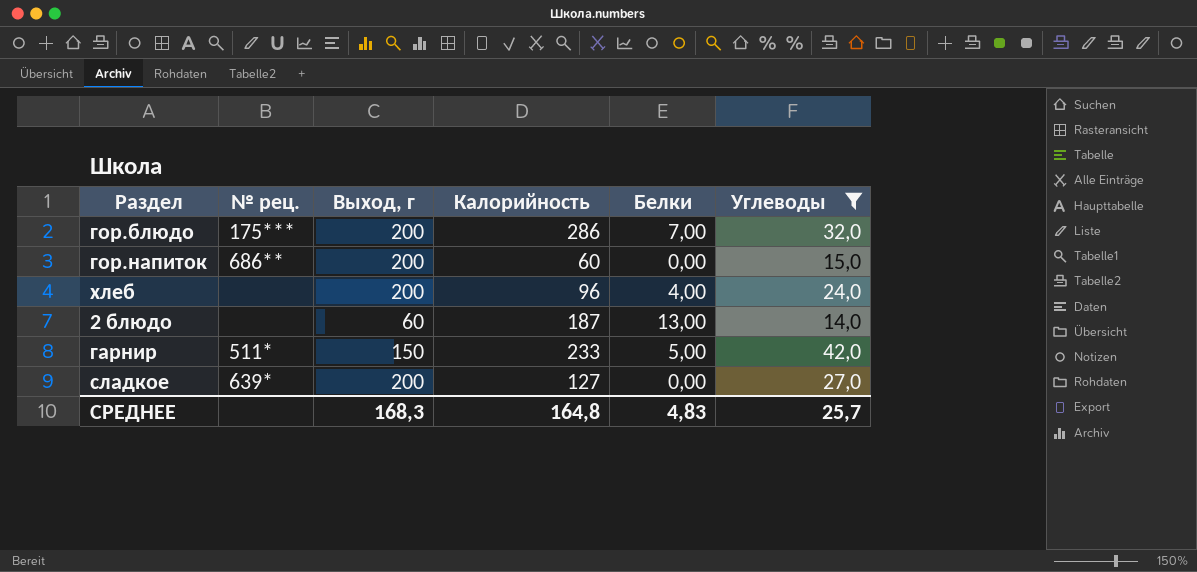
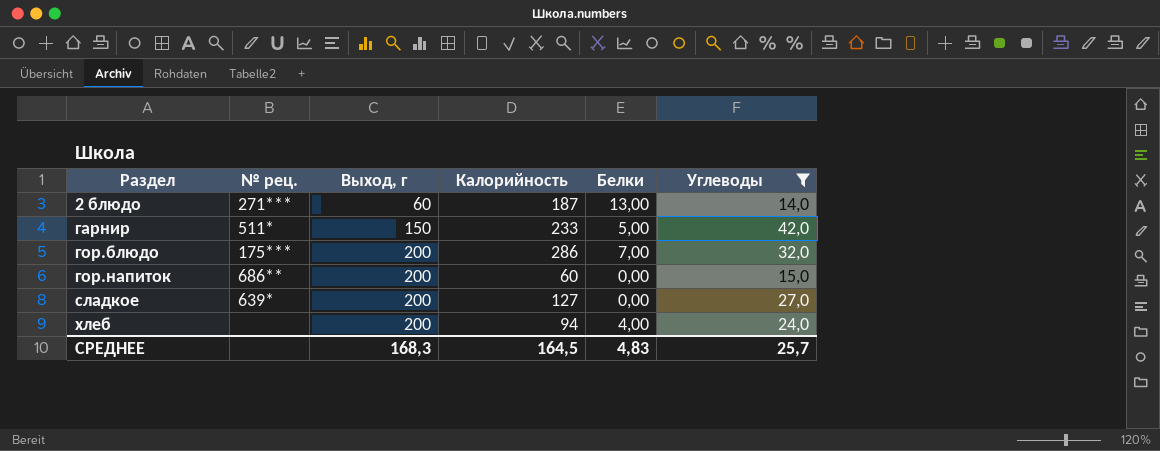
row order: none -> Раздел ascending
2 блюдо | № рец.: none -> 271***
хлеб | Калорийность: 96 -> 94
СРЕДНЕЕ | Калорийность: 164,8 -> 164,5

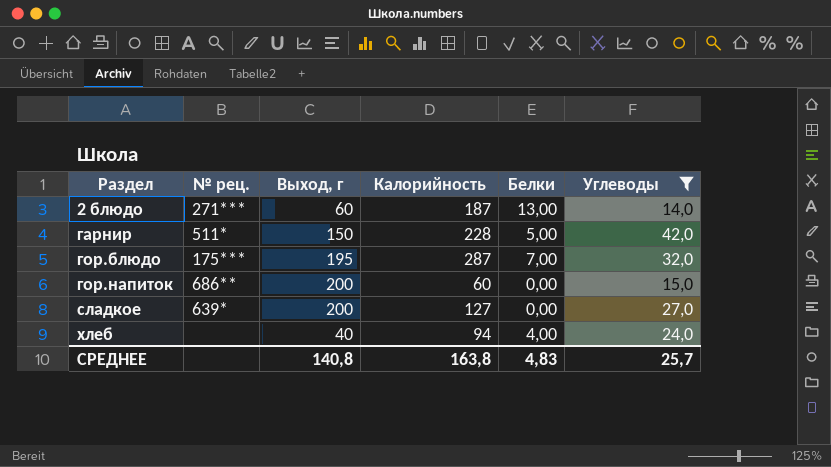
гарнир | Калорийность: 233 -> 228
гор.блюдо | Выход, г: 200 -> 195
гор.блюдо | Калорийность: 286 -> 287
хлеб | Выход, г: 200 -> 40
СРЕДНЕЕ | Выход, г: 168,3 -> 140,8
СРЕДНЕЕ | Калорийность: 164,5 -> 163,8

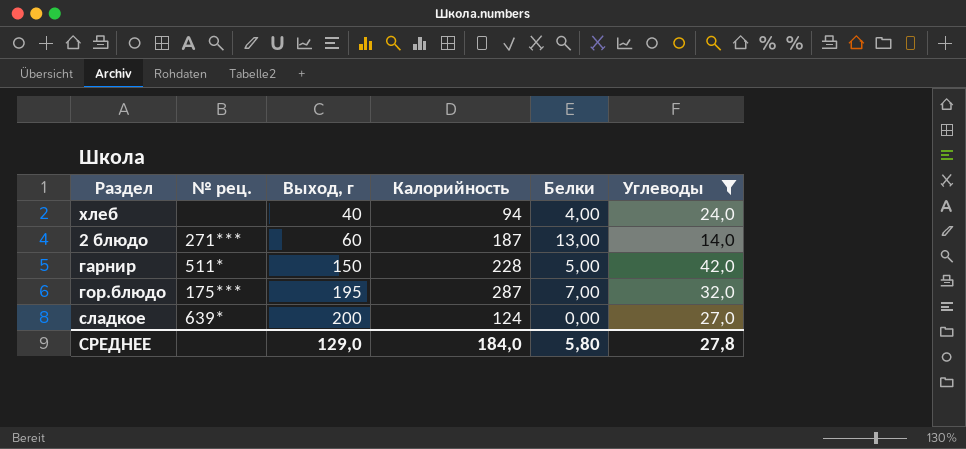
row order: Раздел ascending -> Выход, г ascending
row гор.напиток: 686** | 200 | 60 | 0,00 | 15,0 -> none
сладкое | Калорийность: 127 -> 124
СРЕДНЕЕ | Выход, г: 140,8 -> 129,0
СРЕДНЕЕ | Калорийность: 163,8 -> 184,0
СРЕДНЕЕ | Белки: 4,83 -> 5,80
СРЕДНЕЕ | Углеводы: 25,7 -> 27,8

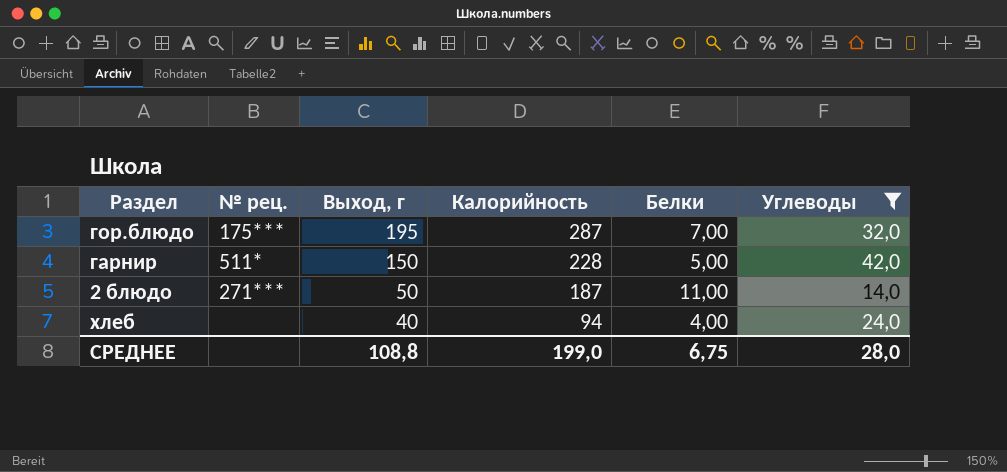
row order: Выход, г ascending -> Выход, г descending
row сладкое: 639* | 200 | 124 | 0,00 | 27,0 -> none
2 блюдо | Выход, г: 60 -> 50
2 блюдо | Белки: 13,00 -> 11,00
СРЕДНЕЕ | Выход, г: 129,0 -> 108,8
СРЕДНЕЕ | Калорийность: 184,0 -> 199,0
СРЕДНЕЕ | Белки: 5,80 -> 6,75
СРЕДНЕЕ | Углеводы: 27,8 -> 28,0

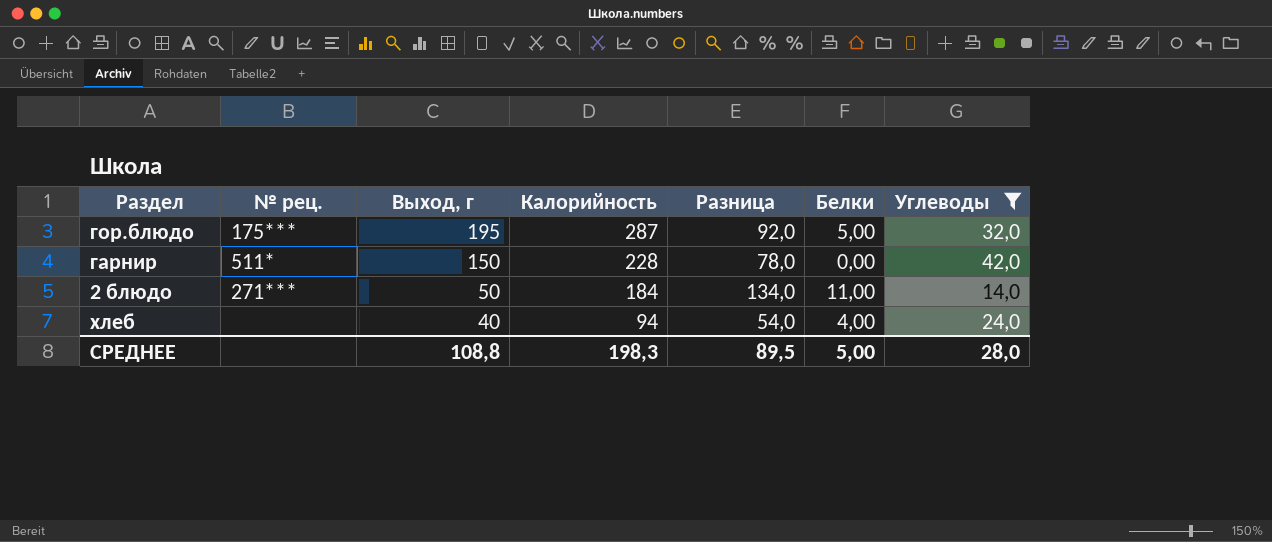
column Разница | formula: none -> [Калорийность] - [Выход, г]
гор.блюдо | Белки: 7,00 -> 5,00
гарнир | Белки: 5,00 -> 0,00
2 блюдо | Калорийность: 187 -> 184
СРЕДНЕЕ | Калорийность: 199,0 -> 198,3
СРЕДНЕЕ | Белки: 6,75 -> 5,00

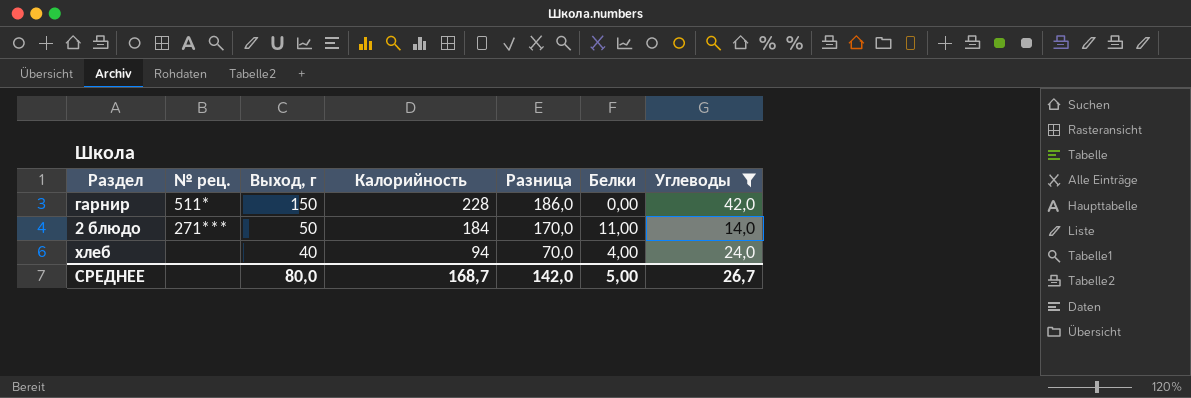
column Разница | formula: [Калорийность] - [Выход, г] -> [Калорийность] - [Углеводы]
row гор.блюдо: 175*** | 195 | 287 | 92,0 | 5,00 | 32,0 -> none
СРЕДНЕЕ | Выход, г: 108,8 -> 80,0
СРЕДНЕЕ | Калорийность: 198,3 -> 168,7
СРЕДНЕЕ | Разница: 89,5 -> 142,0
СРЕДНЕЕ | Углеводы: 28,0 -> 26,7

